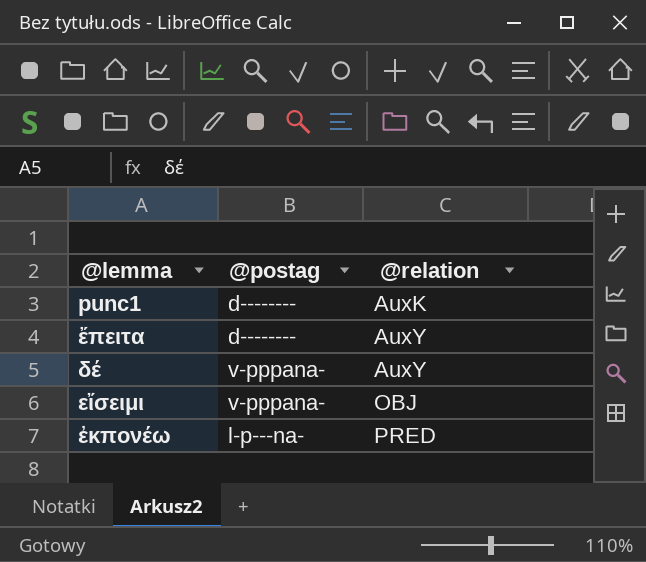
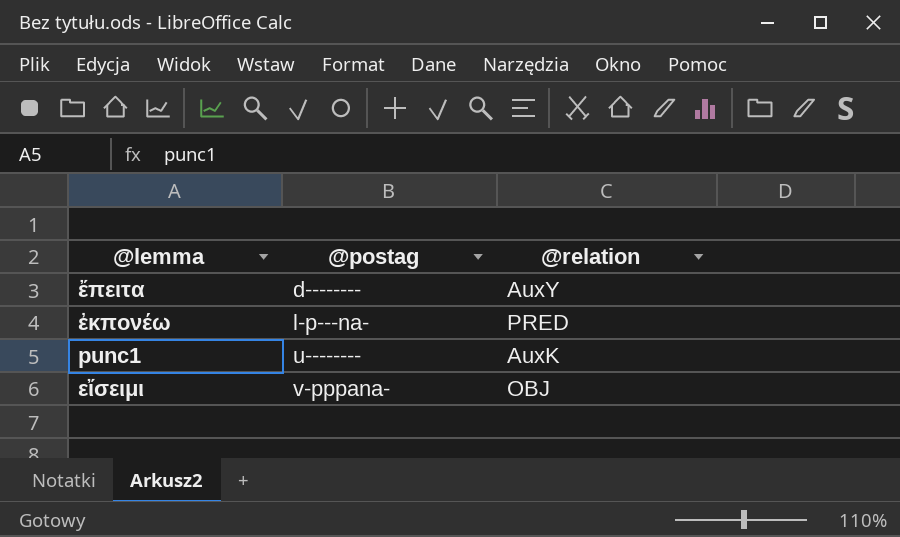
row order: @relation ascending -> @postag ascending
row δέ: v-pppana- | AuxY -> none
punc1 | @postag: d-------- -> u--------

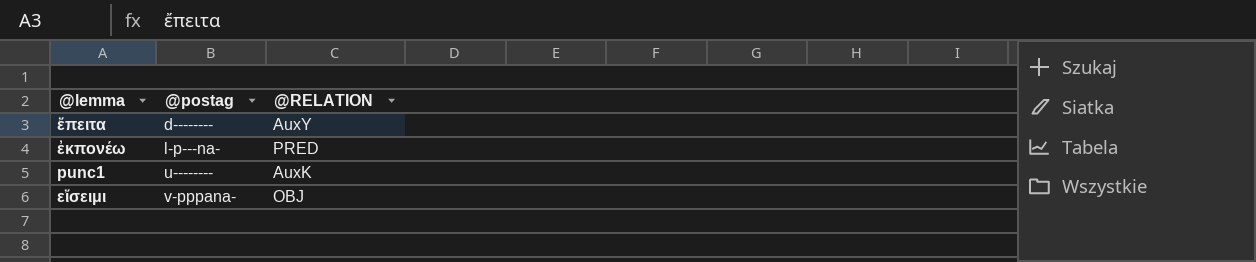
column name: @relation -> @RELATION

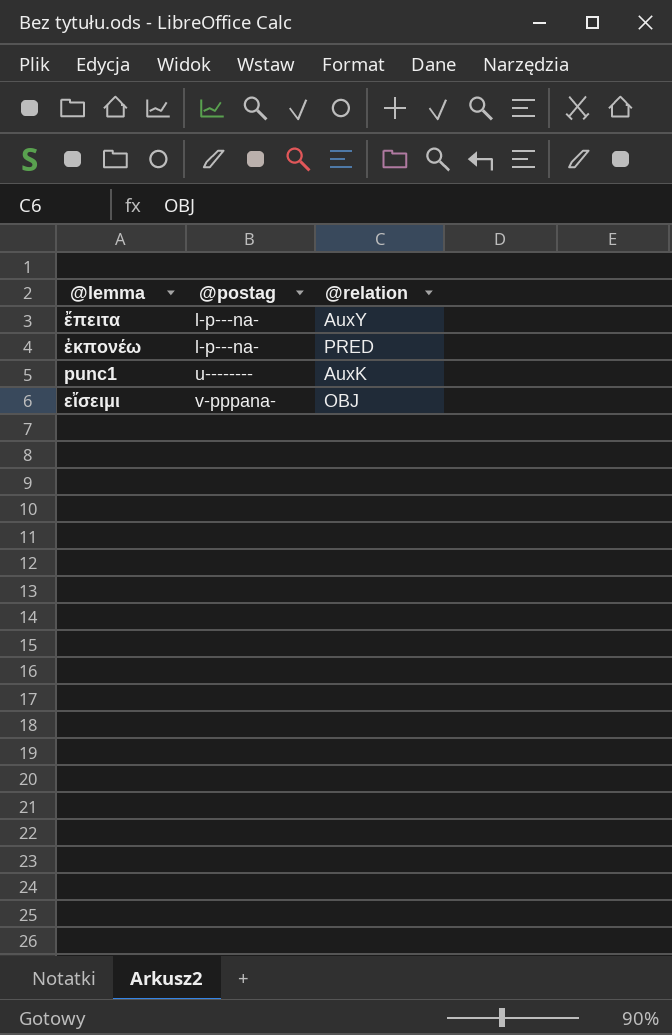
column name: @RELATION -> @relation
ἔπειτα | @postag: d-------- -> l-p---na-

